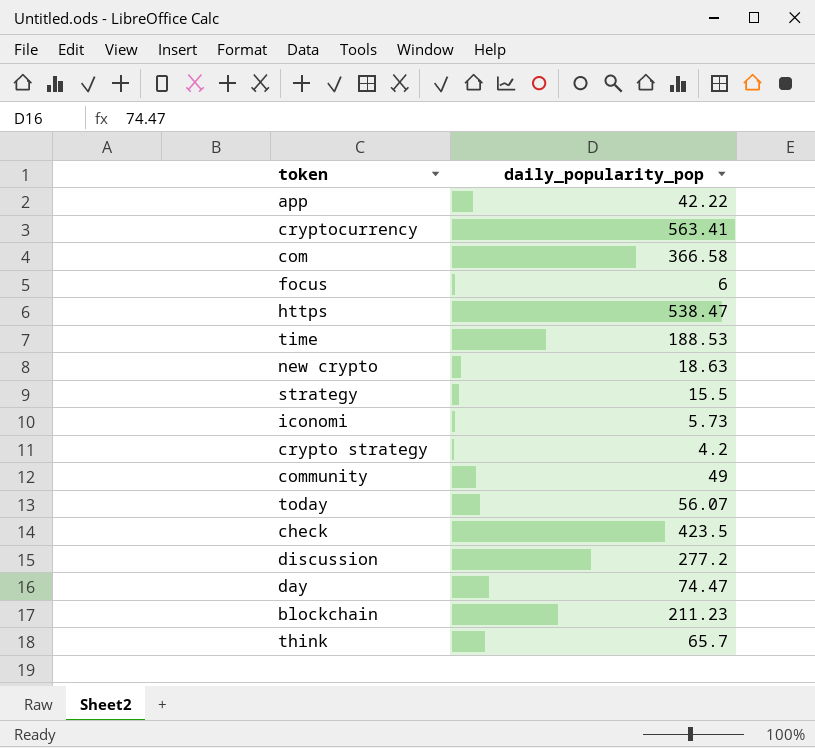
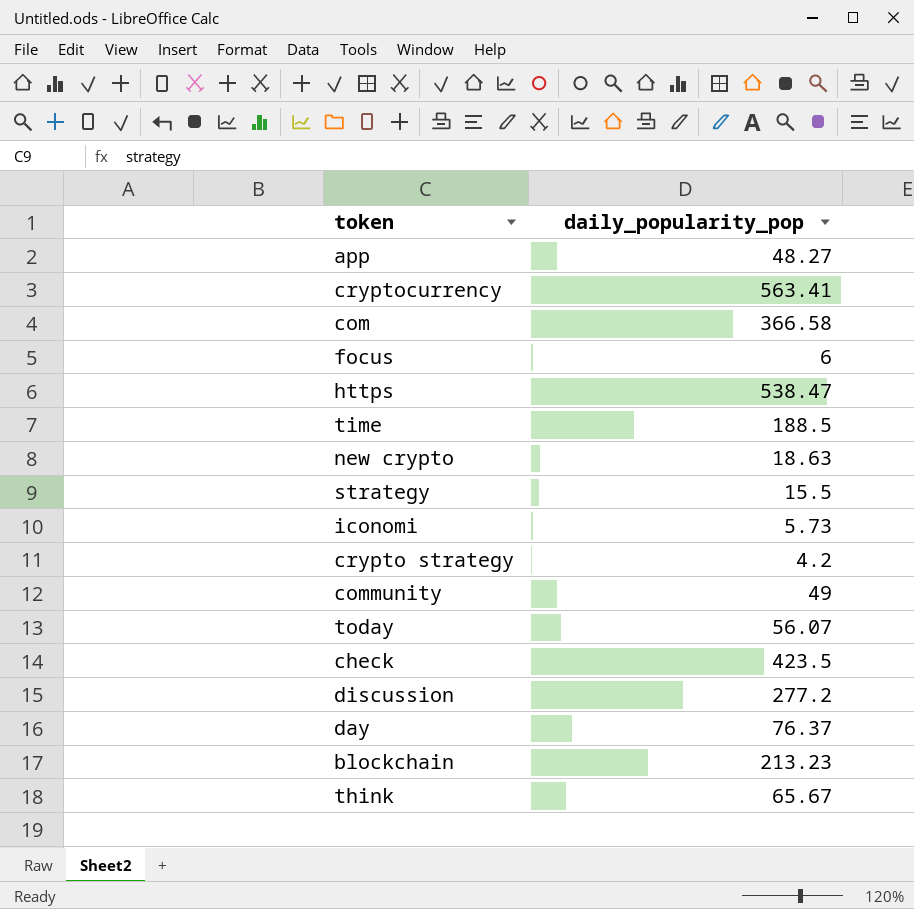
app | daily_popularity_pop: 42.22 -> 48.27
time | daily_popularity_pop: 188.53 -> 188.5
day | daily_popularity_pop: 74.47 -> 76.37
blockchain | daily_popularity_pop: 211.23 -> 213.23
think | daily_popularity_pop: 65.7 -> 65.67

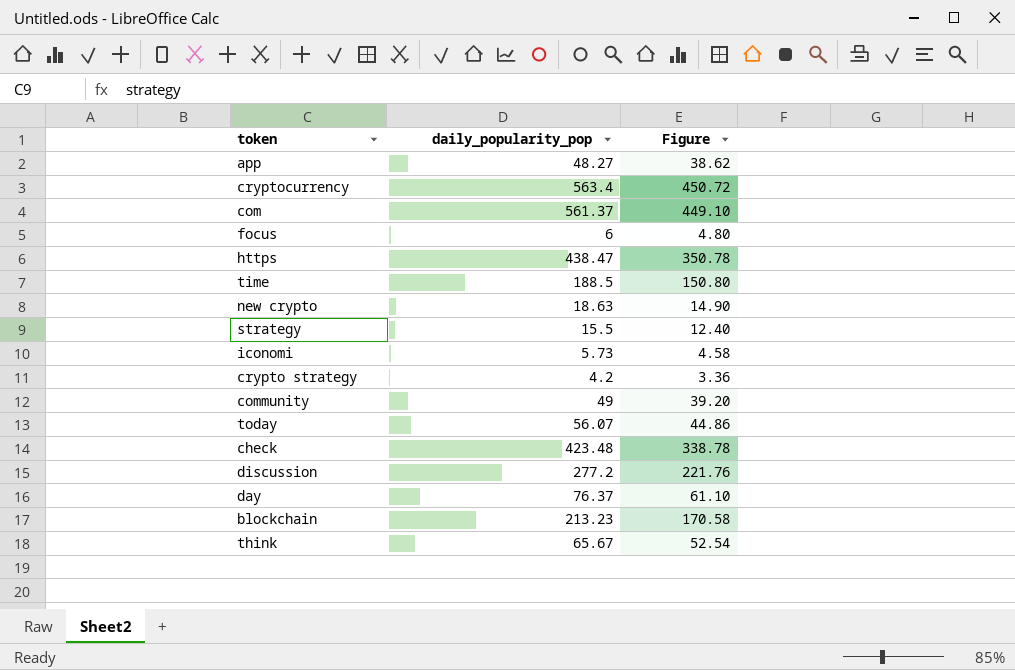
column Figure | formula: none -> [daily_popularity_pop] * 0.8
cryptocurrency | daily_popularity_pop: 563.41 -> 563.4
com | daily_popularity_pop: 366.58 -> 561.37
https | daily_popularity_pop: 538.47 -> 438.47
check | daily_popularity_pop: 423.5 -> 423.48

